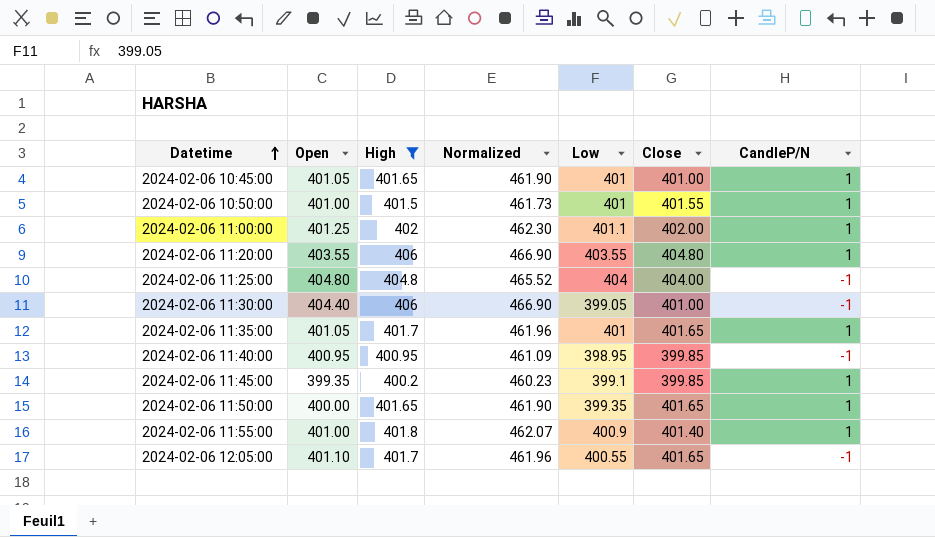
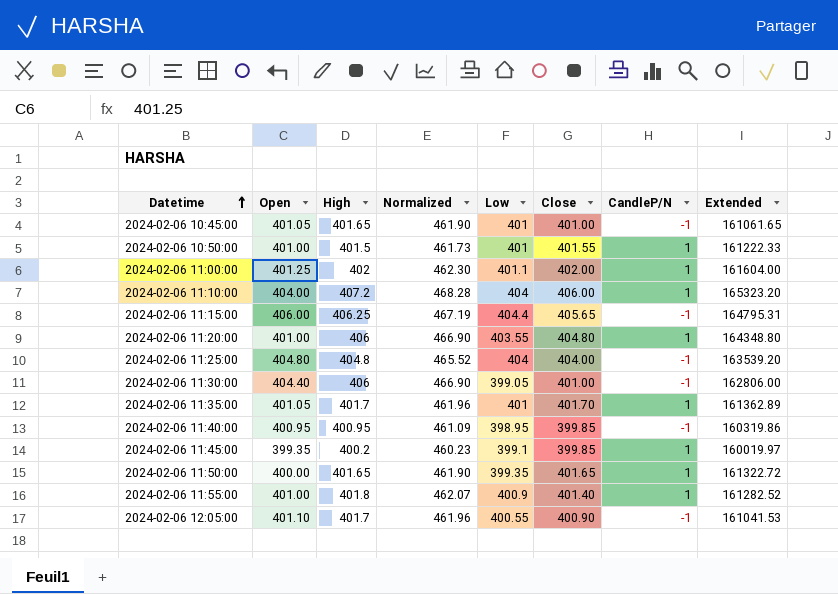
filter: High <= 406 -> none
column Extended | formula: none -> [High] * [Close]
2024-02-06 10:45:00 | CandleP/N: 1 -> -1
2024-02-06 11:20:00 | Open: 403.55 -> 401.00
2024-02-06 11:35:00 | Close: 401.65 -> 401.70
2024-02-06 12:05:00 | Close: 401.65 -> 400.90

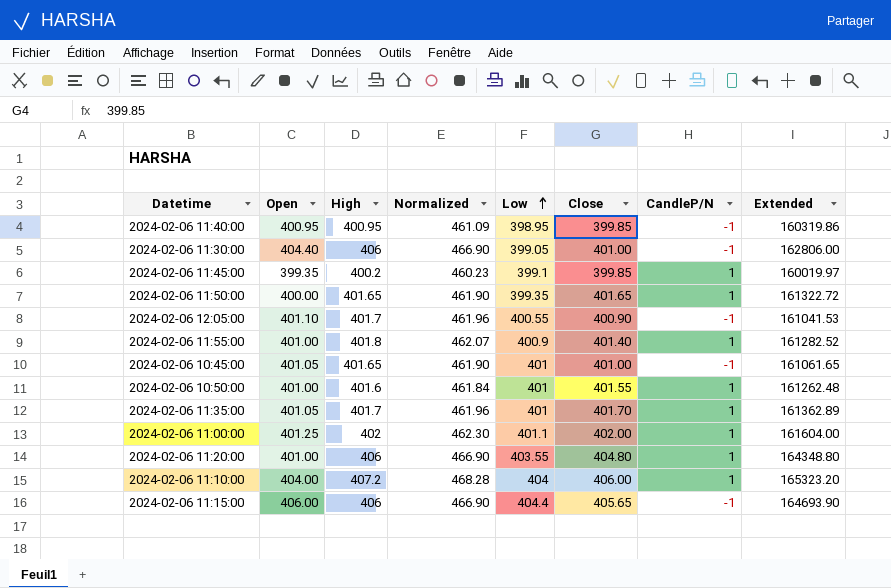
row order: Datetime ascending -> Low ascending
row 2024-02-06 11:25:00: 404.80 | 404.8 | 465.52 | 404 | 404.00 | -1 | 163539.20 -> none
2024-02-06 10:50:00 | High: 401.5 -> 401.6
2024-02-06 10:50:00 | Normalized: 461.73 -> 461.84
2024-02-06 10:50:00 | Extended: 161222.33 -> 161262.48
2024-02-06 11:15:00 | High: 406.25 -> 406
2024-02-06 11:15:00 | Normalized: 467.19 -> 466.90
2024-02-06 11:15:00 | Extended: 164795.31 -> 164693.90

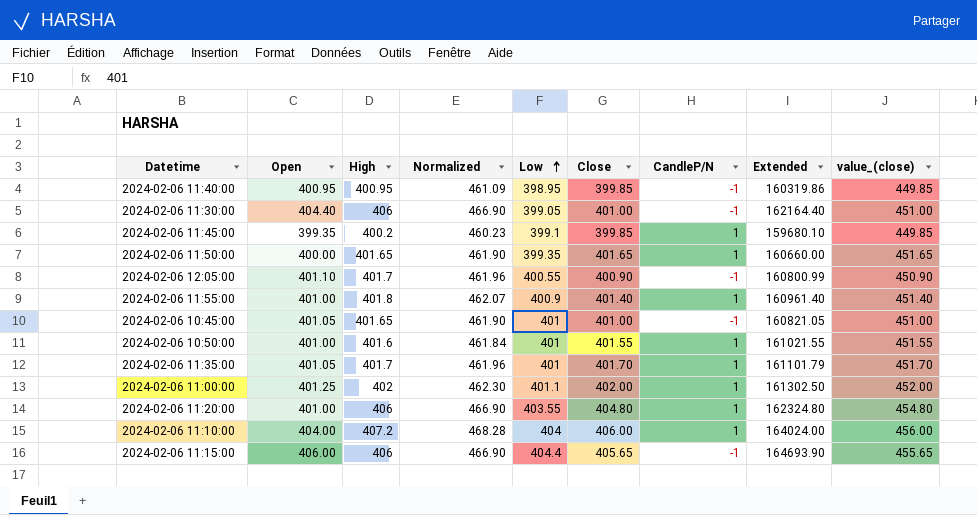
column Extended | formula: [High] * [Close] -> [Open] * [Close]
column value_(close) | formula: none -> [Close] + 50

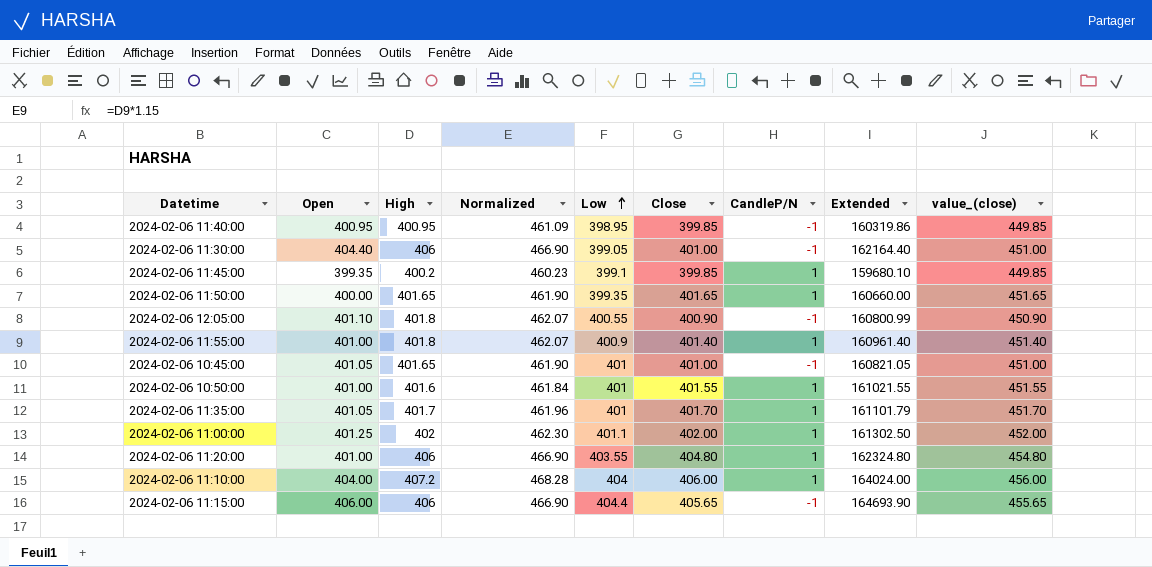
2024-02-06 12:05:00 | High: 401.7 -> 401.8
2024-02-06 12:05:00 | Normalized: 461.96 -> 462.07

